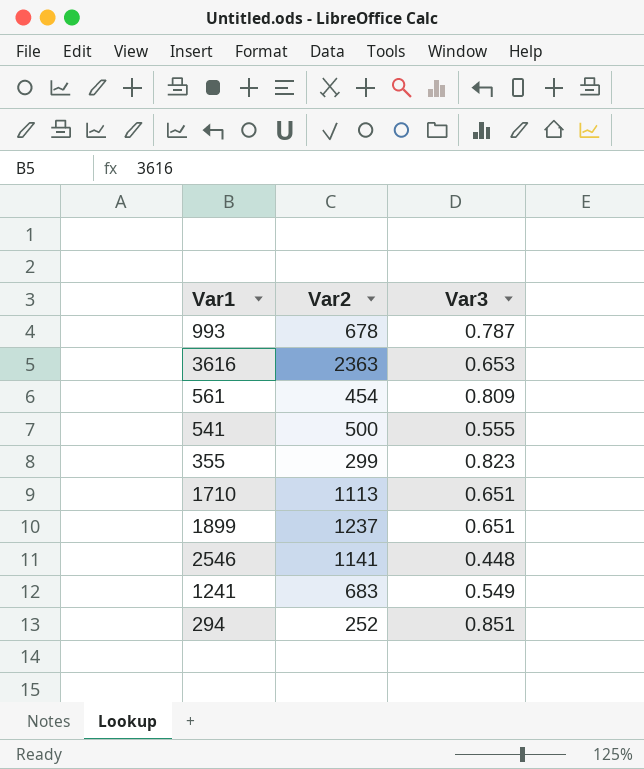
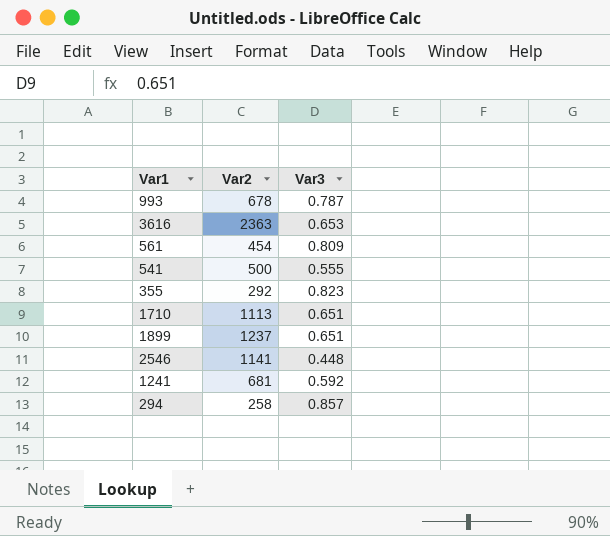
355 | Var2: 299 -> 292
1241 | Var2: 683 -> 681
1241 | Var3: 0.549 -> 0.592
294 | Var2: 252 -> 258
294 | Var3: 0.851 -> 0.857

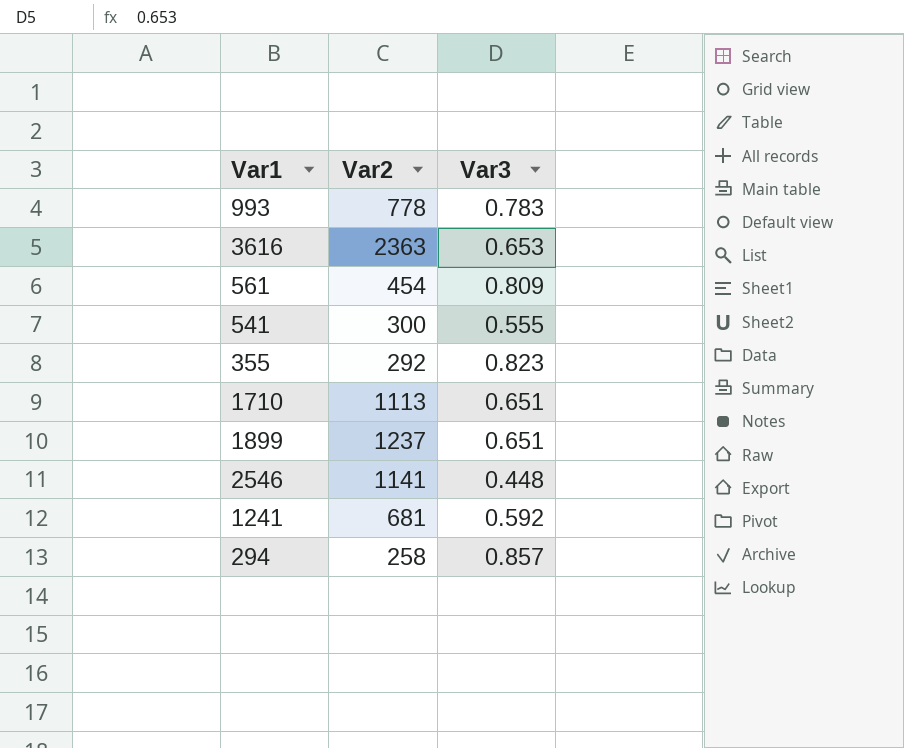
993 | Var2: 678 -> 778
993 | Var3: 0.787 -> 0.783
541 | Var2: 500 -> 300

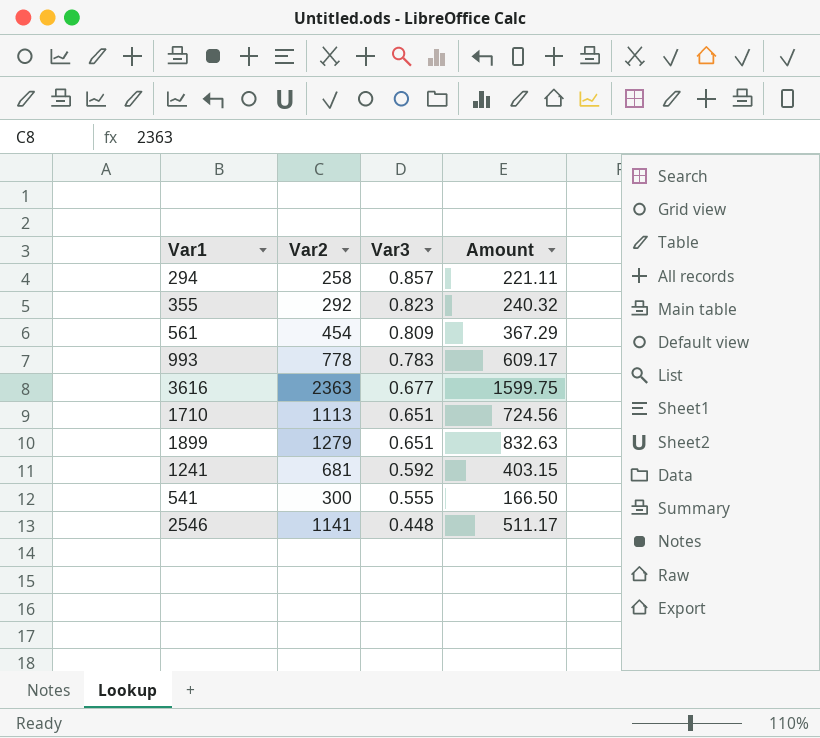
row order: none -> Var3 descending
column Amount | formula: none -> [Var2] * [Var3]
3616 | Var3: 0.653 -> 0.677
1899 | Var2: 1237 -> 1279

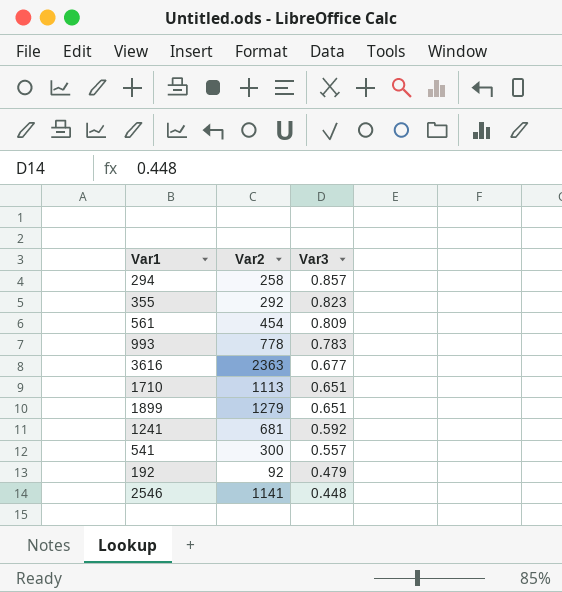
column Amount | formula: [Var2] * [Var3] -> none
541 | Var3: 0.555 -> 0.557
row 192: none -> 92 | 0.479

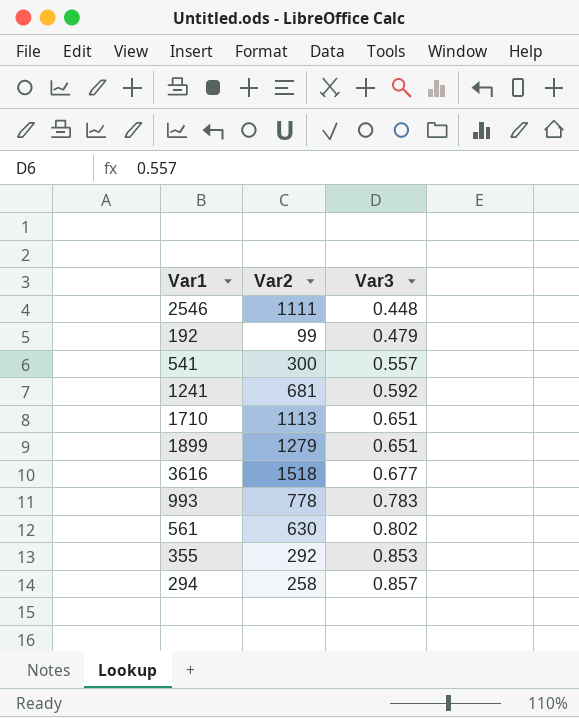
row order: Var3 descending -> Var3 ascending
2546 | Var2: 1141 -> 1111
192 | Var2: 92 -> 99
3616 | Var2: 2363 -> 1518
561 | Var2: 454 -> 630
561 | Var3: 0.809 -> 0.802
355 | Var3: 0.823 -> 0.853

